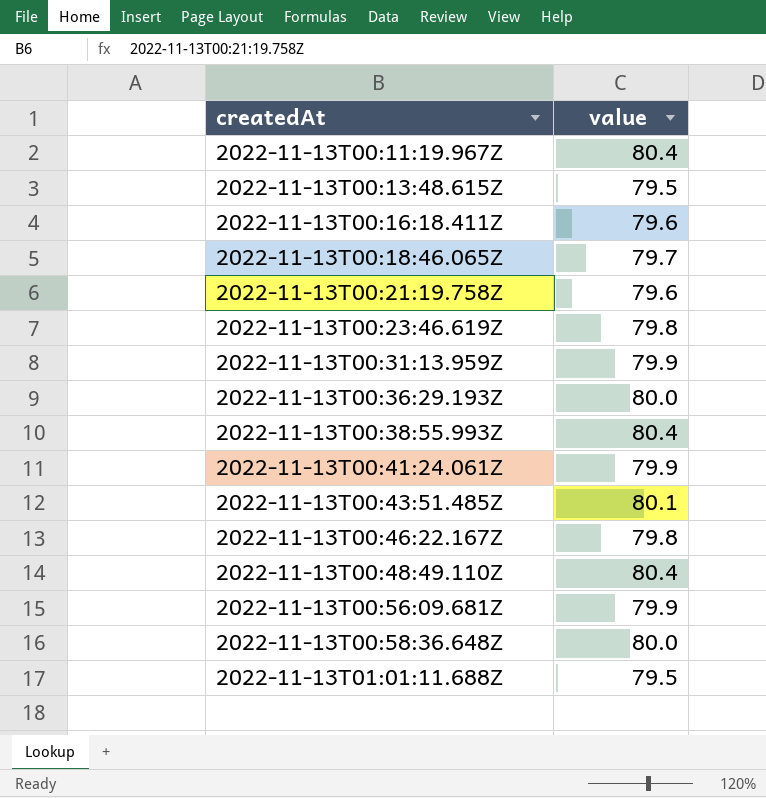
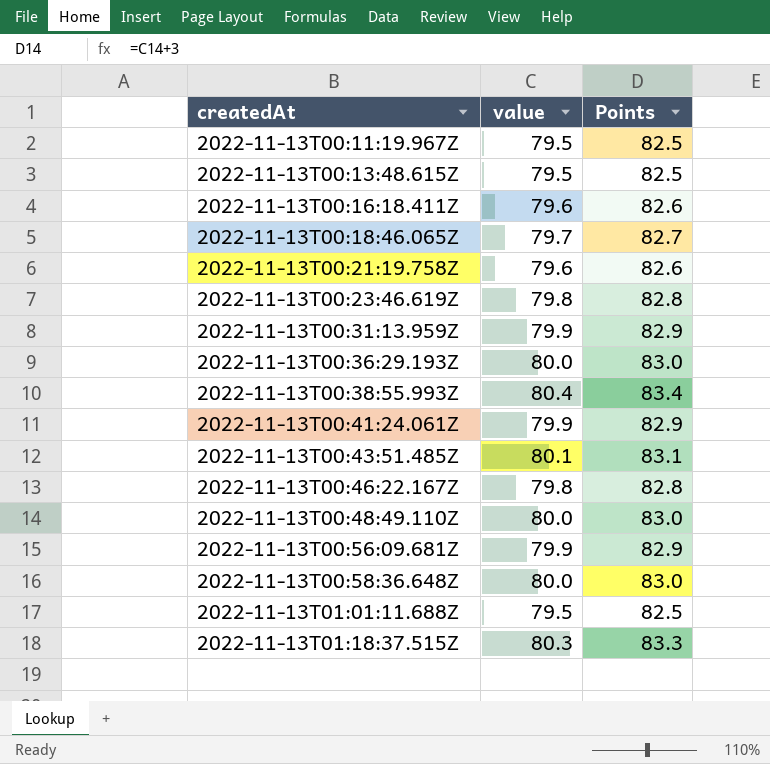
column Points | formula: none -> [value] + 3
2022-11-13T00:11:19.967Z | value: 80.4 -> 79.5
2022-11-13T00:48:49.110Z | value: 80.4 -> 80.0
row 2022-11-13T01:18:37.515Z: none -> 80.3 | 83.3

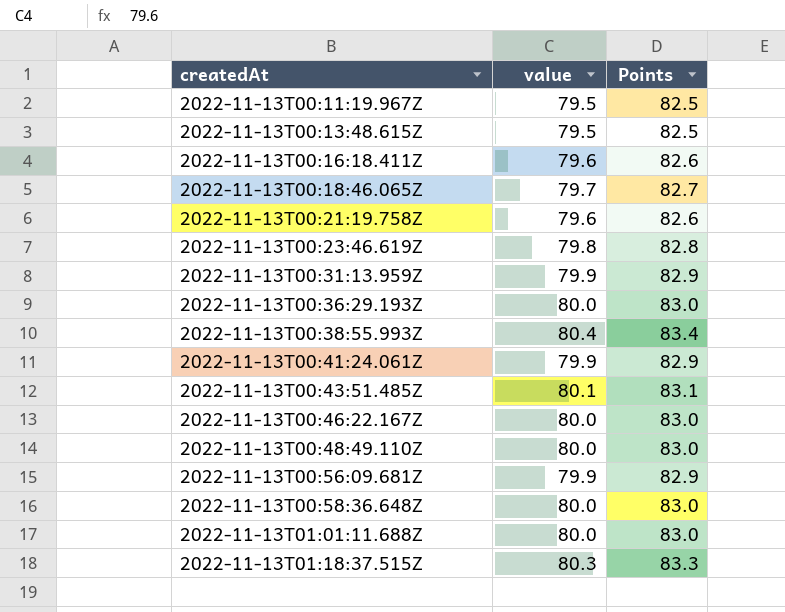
2022-11-13T00:46:22.167Z | value: 79.8 -> 80.0
2022-11-13T00:46:22.167Z | Points: 82.8 -> 83.0
2022-11-13T01:01:11.688Z | value: 79.5 -> 80.0
2022-11-13T01:01:11.688Z | Points: 82.5 -> 83.0

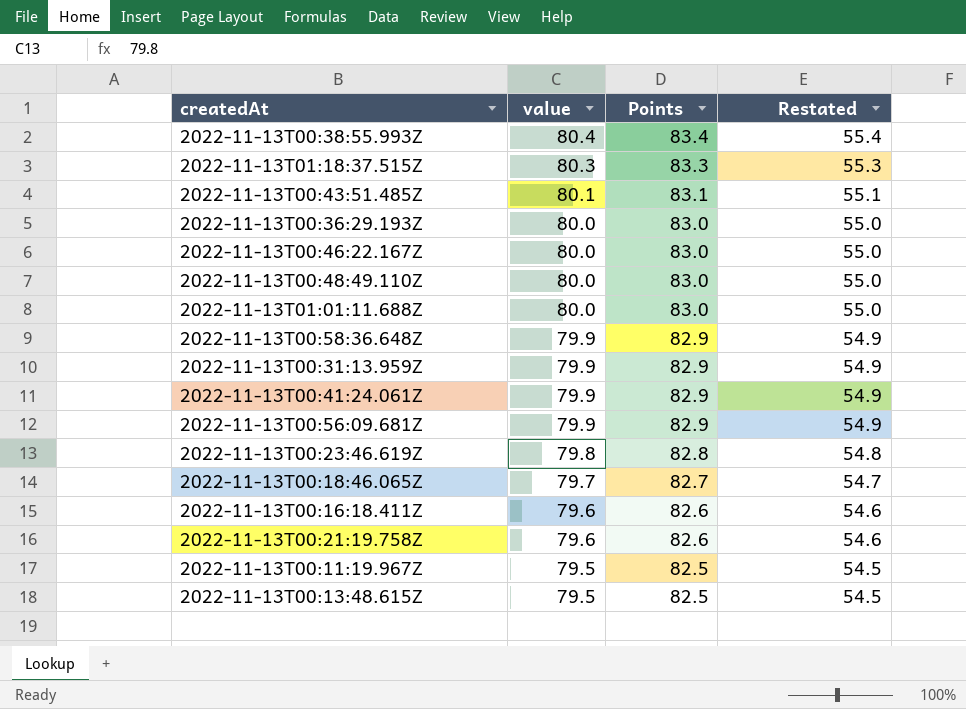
row order: createdAt ascending -> value descending
column Restated | formula: none -> [value] - 25
2022-11-13T00:58:36.648Z | value: 80.0 -> 79.9
2022-11-13T00:58:36.648Z | Points: 83.0 -> 82.9

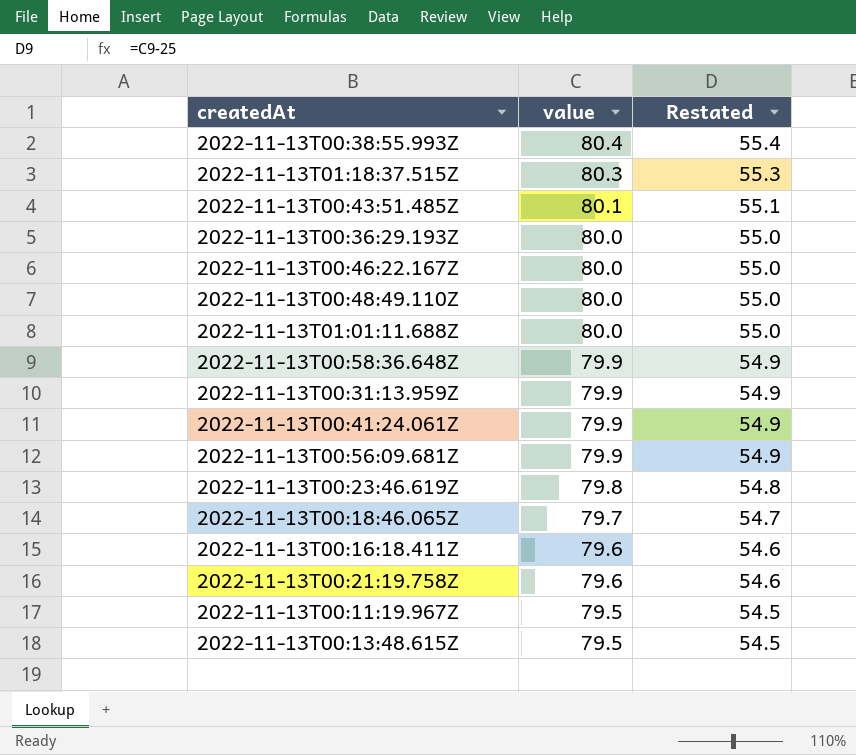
column Points | formula: [value] + 3 -> none

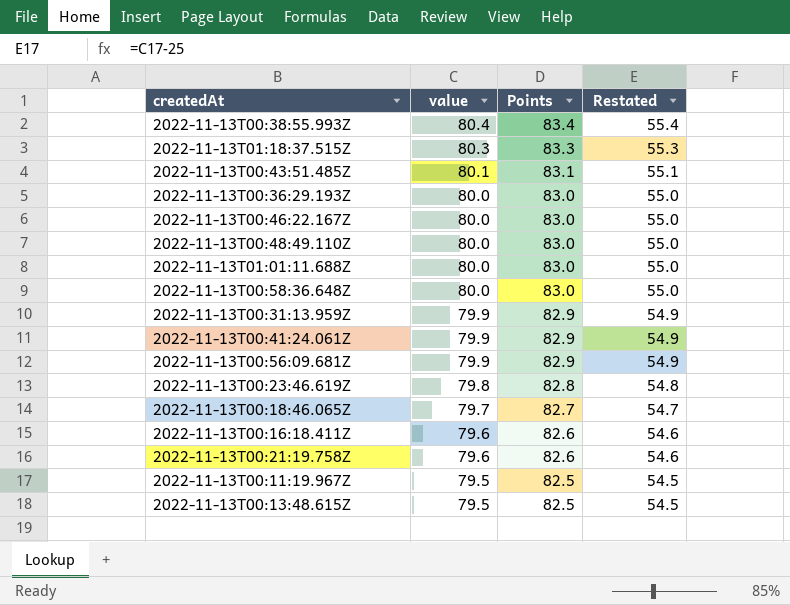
column Points | formula: none -> [value] + 3
2022-11-13T00:58:36.648Z | value: 79.9 -> 80.0
2022-11-13T00:58:36.648Z | Restated: 54.9 -> 55.0

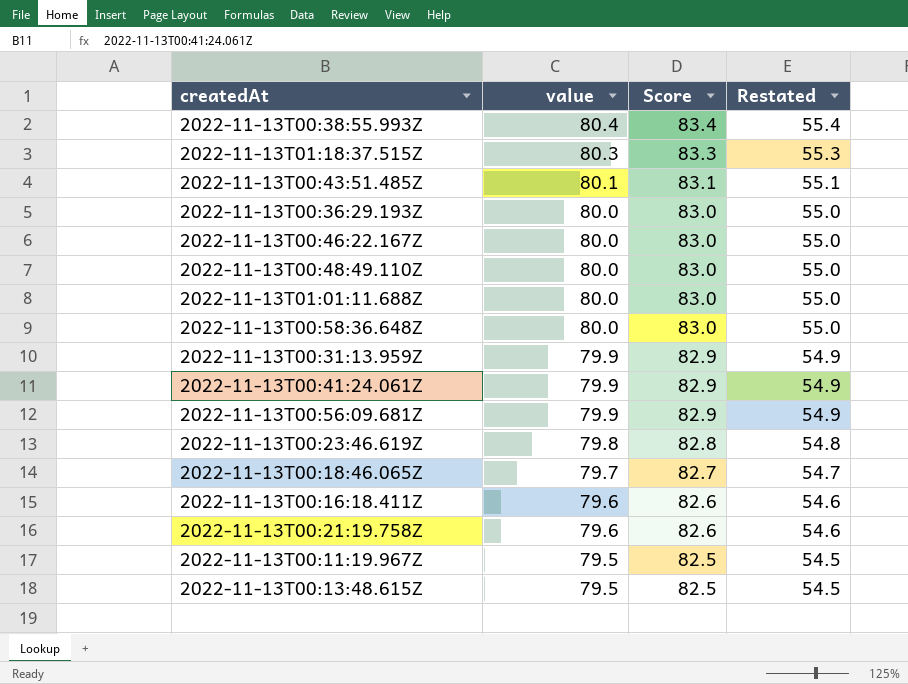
column name: Points -> Score

